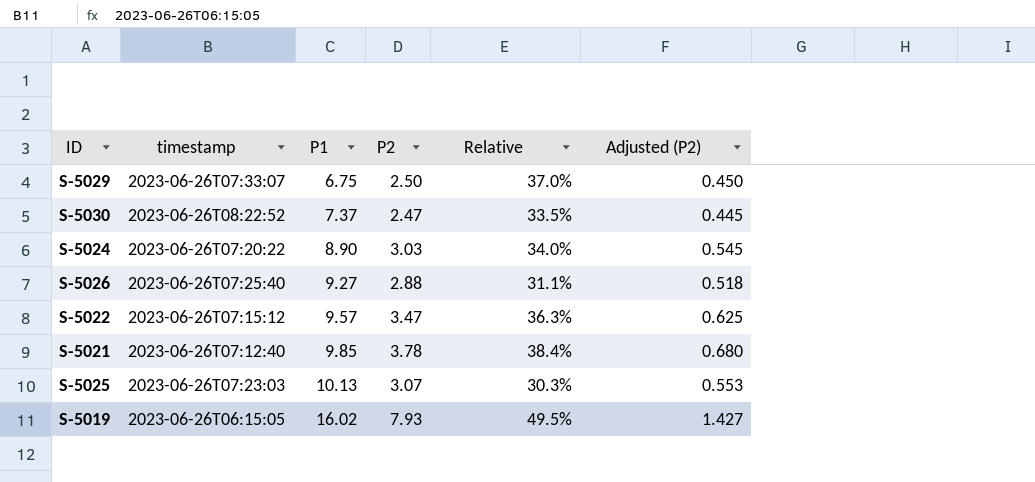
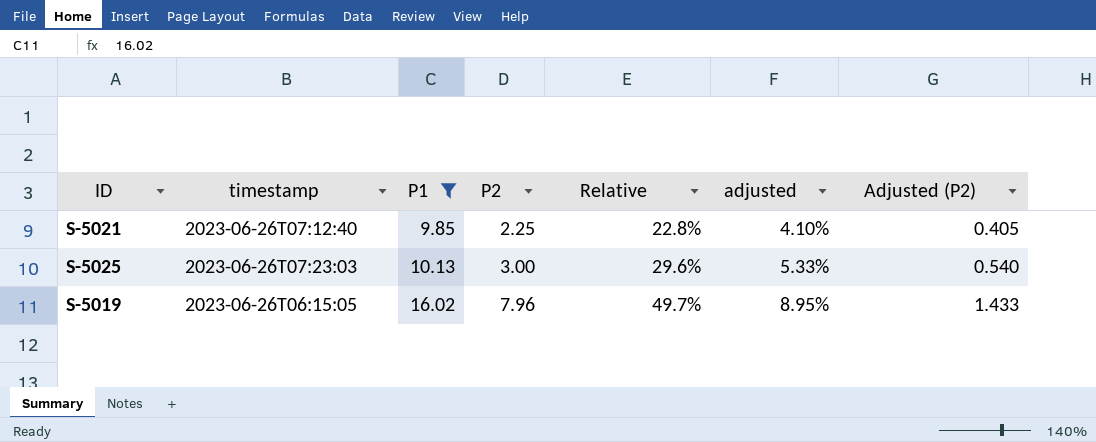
filter: none -> P1 >= 9.85
column adjusted | formula: none -> [Relative] * 0.18
S-5021 | P2: 3.78 -> 2.25
S-5021 | Relative: 38.4% -> 22.8%
S-5021 | Adjusted (P2): 0.680 -> 0.405
S-5025 | P2: 3.07 -> 3.00
S-5025 | Relative: 30.3% -> 29.6%
S-5025 | Adjusted (P2): 0.553 -> 0.540
S-5019 | P2: 7.93 -> 7.96
S-5019 | Relative: 49.5% -> 49.7%
S-5019 | Adjusted (P2): 1.427 -> 1.433

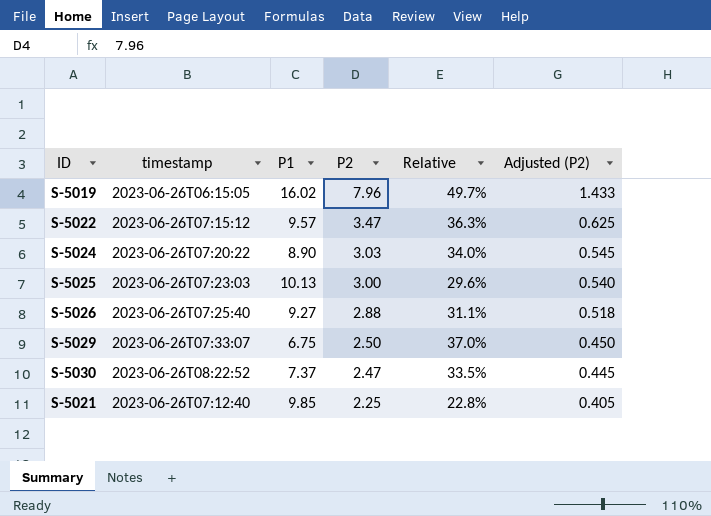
filter: P1 >= 9.85 -> none
row order: P1 ascending -> P2 descending
column adjusted | formula: [Relative] * 0.18 -> none

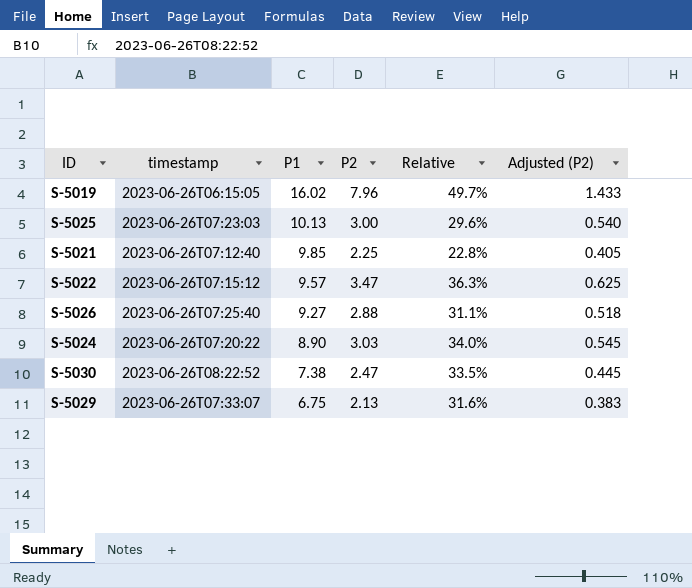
row order: P2 descending -> P1 descending
S-5030 | P1: 7.37 -> 7.38
S-5029 | P2: 2.50 -> 2.13
S-5029 | Relative: 37.0% -> 31.6%
S-5029 | Adjusted (P2): 0.450 -> 0.383

